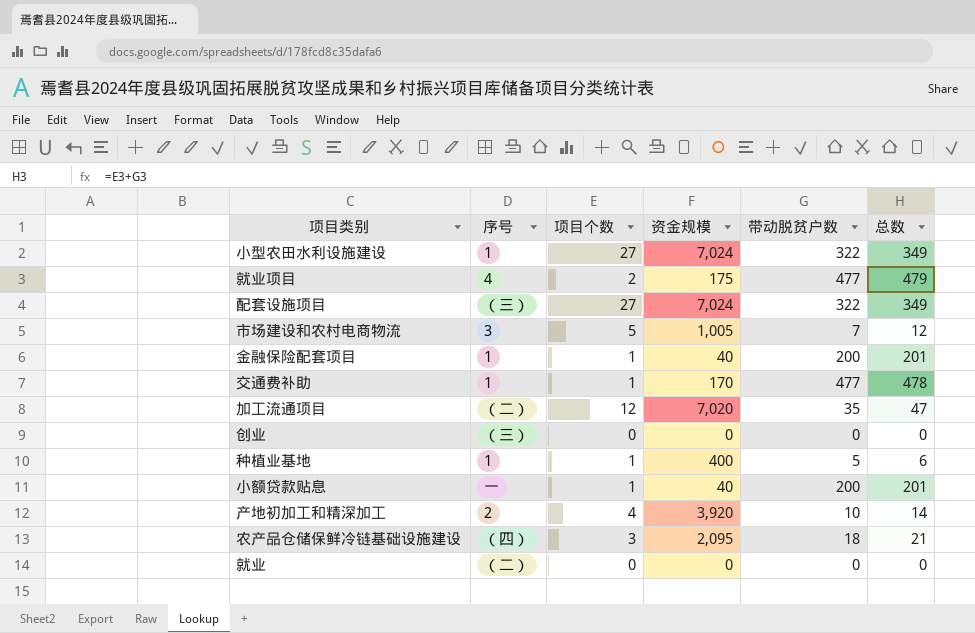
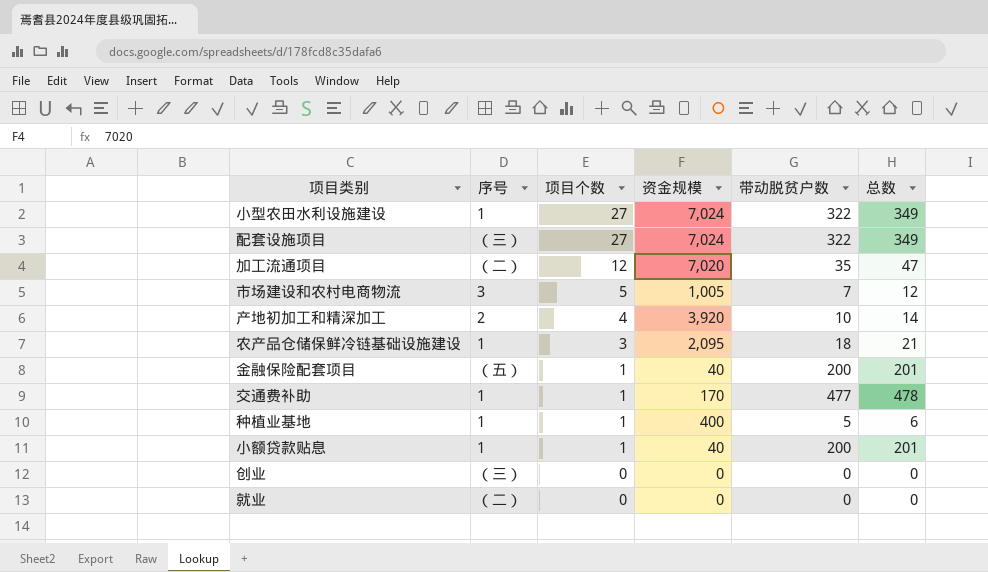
row order: none -> 项目个数 descending
row 就业项目: 4 | 2 | 175 | 477 | 479 -> none
农产品仓储保鲜冷链基础设施建设 | 序号: （四） -> 1
金融保险配套项目 | 序号: 1 -> （五）
小额贷款贴息 | 序号: 一 -> 1

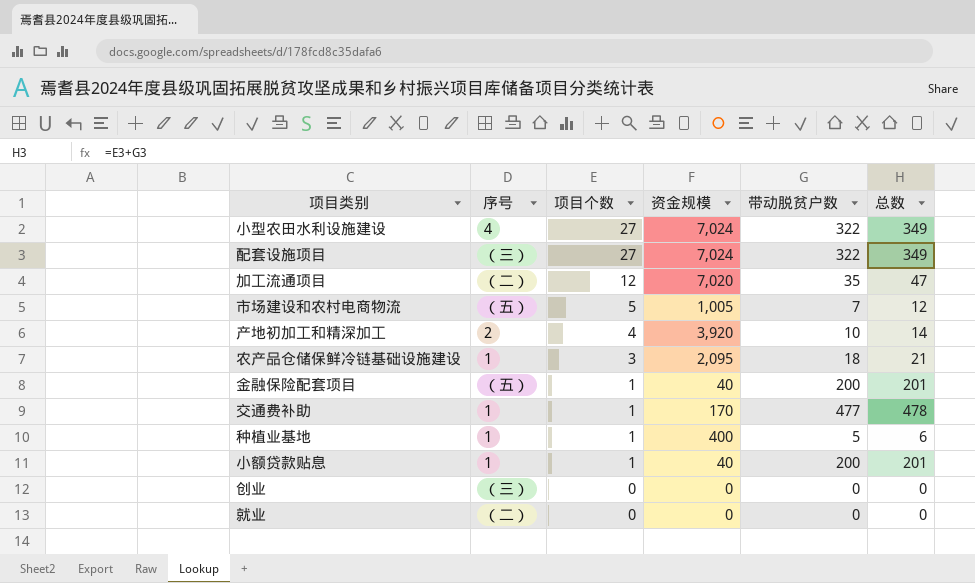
小型农田水利设施建设 | 序号: 1 -> 4
市场建设和农村电商物流 | 序号: 3 -> （五）

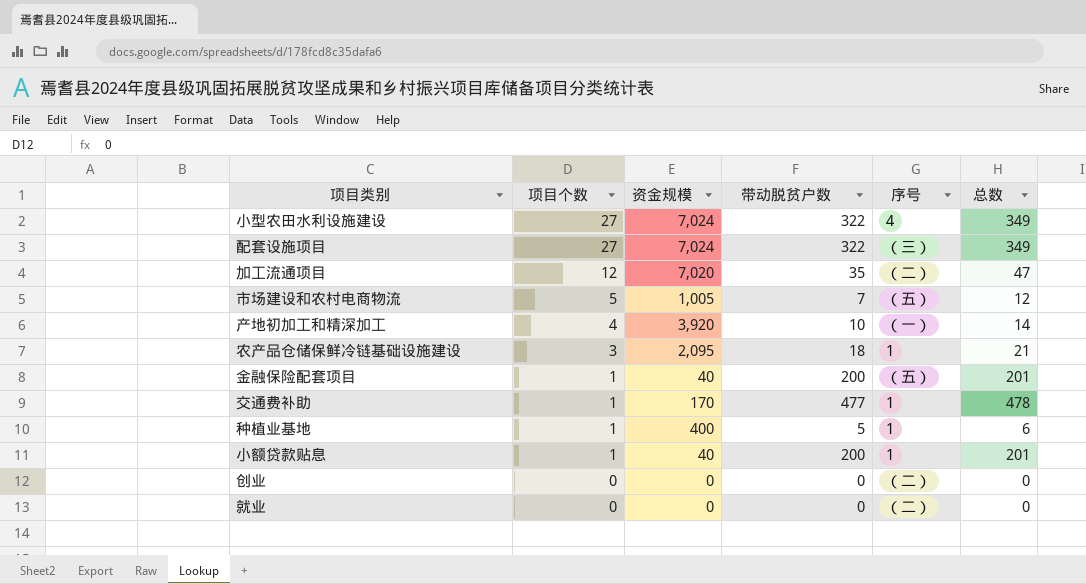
column 序号 | position: 2 -> 5
产地初加工和精深加工 | 序号: 2 -> （一）
创业 | 序号: （三） -> （二）

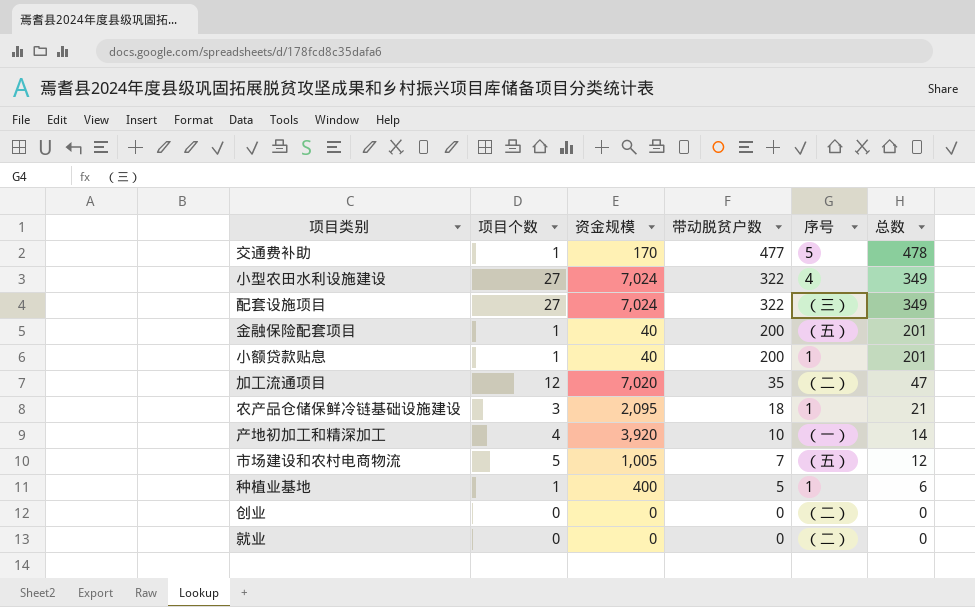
row order: 项目个数 descending -> 带动脱贫户数 descending
交通费补助 | 序号: 1 -> 5

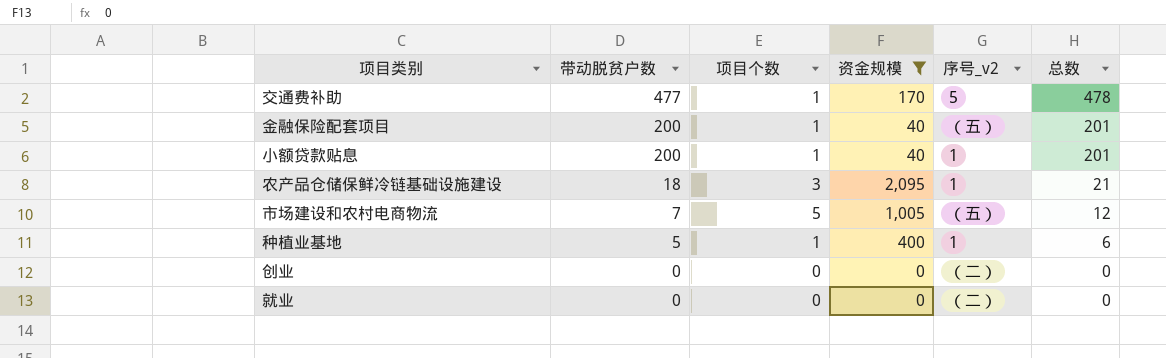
filter: none -> 资金规模 <= 2,095
column 带动脱贫户数 | position: 4 -> 2
column name: 序号 -> 序号_v2

